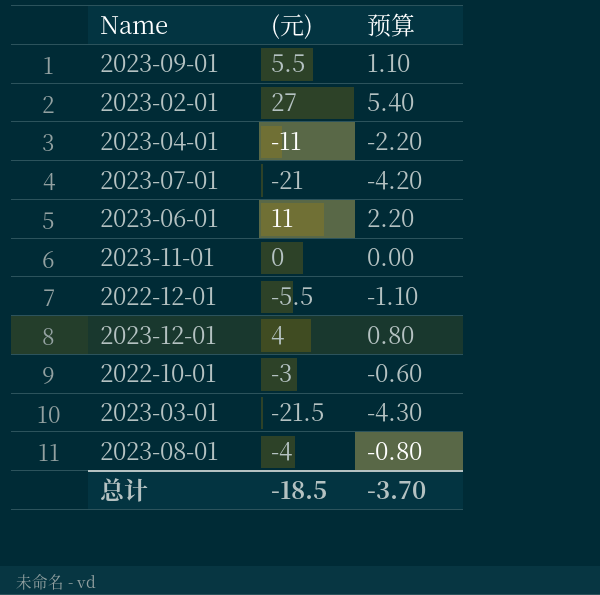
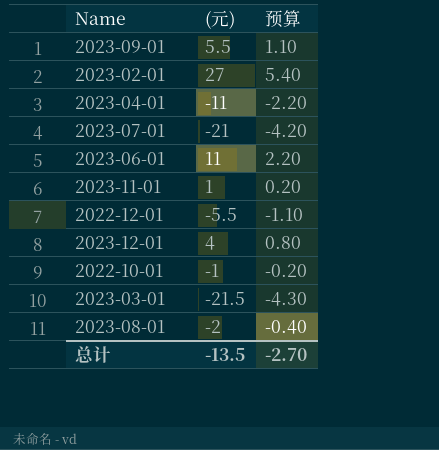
2023-11-01 | (元): 0 -> 1
2023-11-01 | 预算: 0.00 -> 0.20
2022-10-01 | (元): -3 -> -1
2022-10-01 | 预算: -0.60 -> -0.20
2023-08-01 | (元): -4 -> -2
2023-08-01 | 预算: -0.80 -> -0.40
总计 | (元): -18.5 -> -13.5
总计 | 预算: -3.70 -> -2.70

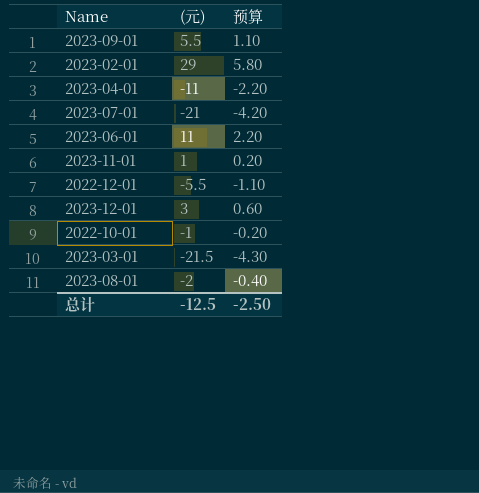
2023-02-01 | (元): 27 -> 29
2023-02-01 | 预算: 5.40 -> 5.80
2023-12-01 | (元): 4 -> 3
2023-12-01 | 预算: 0.80 -> 0.60
总计 | (元): -13.5 -> -12.5
总计 | 预算: -2.70 -> -2.50

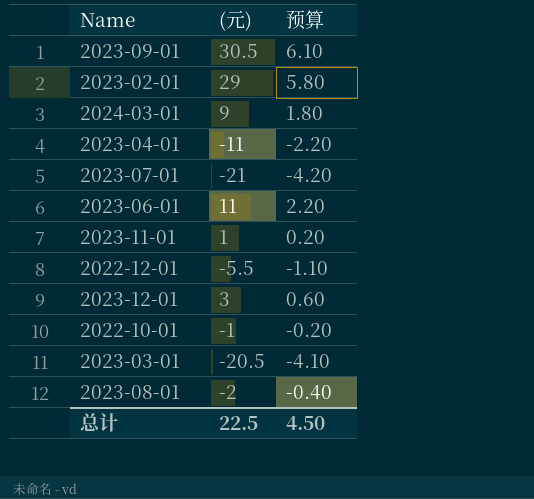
2023-09-01 | (元): 5.5 -> 30.5
2023-09-01 | 预算: 1.10 -> 6.10
row 2024-03-01: none -> 9 | 1.80
2023-03-01 | (元): -21.5 -> -20.5
2023-03-01 | 预算: -4.30 -> -4.10
总计 | (元): -12.5 -> 22.5
总计 | 预算: -2.50 -> 4.50

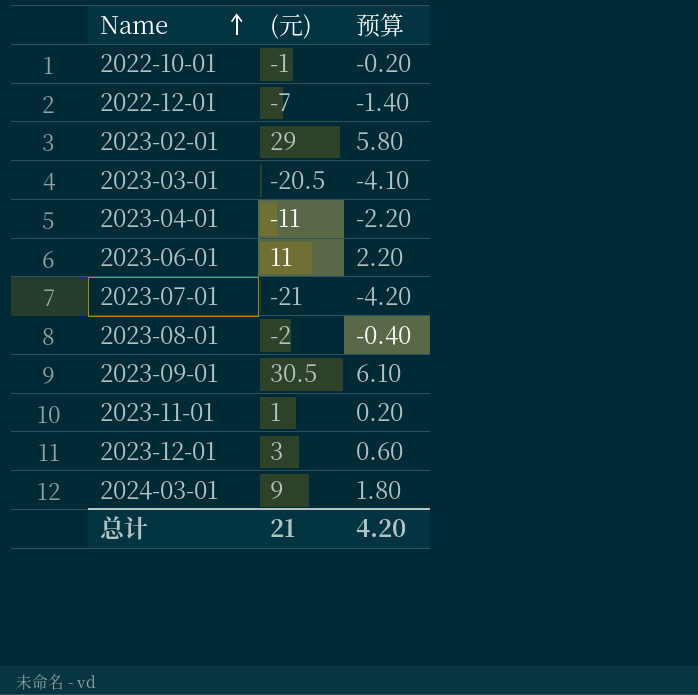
row order: none -> Name ascending
2022-12-01 | (元): -5.5 -> -7
2022-12-01 | 预算: -1.10 -> -1.40
总计 | (元): 22.5 -> 21
总计 | 预算: 4.50 -> 4.20

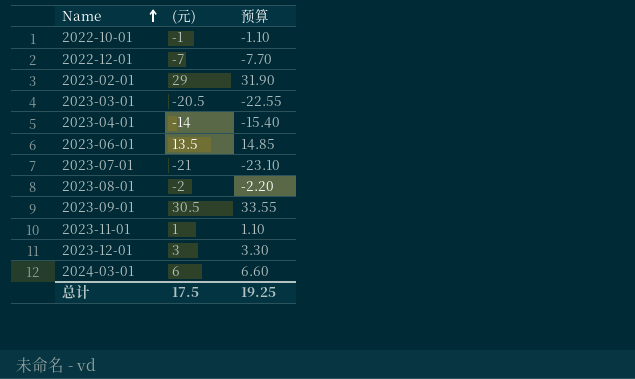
column 预算 | formula: [(元)] * 0.2 -> [(元)] * 1.1
2023-04-01 | (元): -11 -> -14
2023-06-01 | (元): 11 -> 13.5
2024-03-01 | (元): 9 -> 6
总计 | (元): 21 -> 17.5
总计 | 预算: 4.20 -> 19.25

